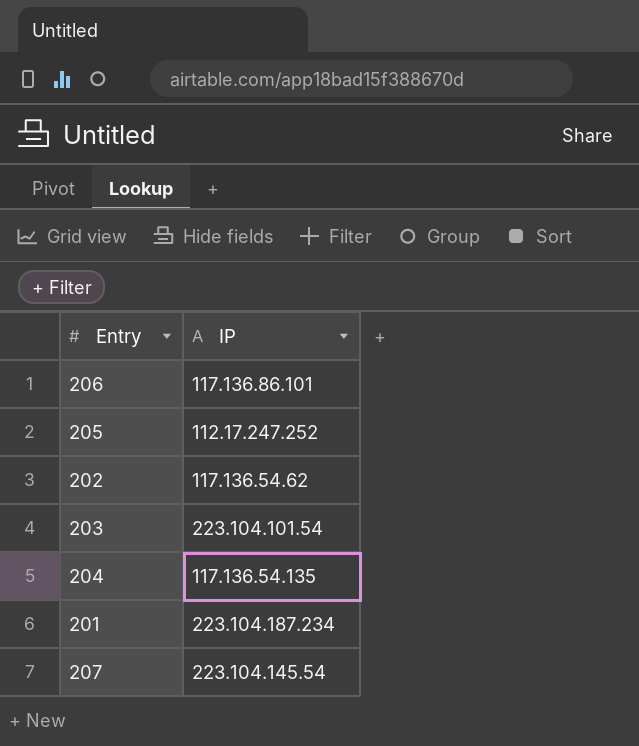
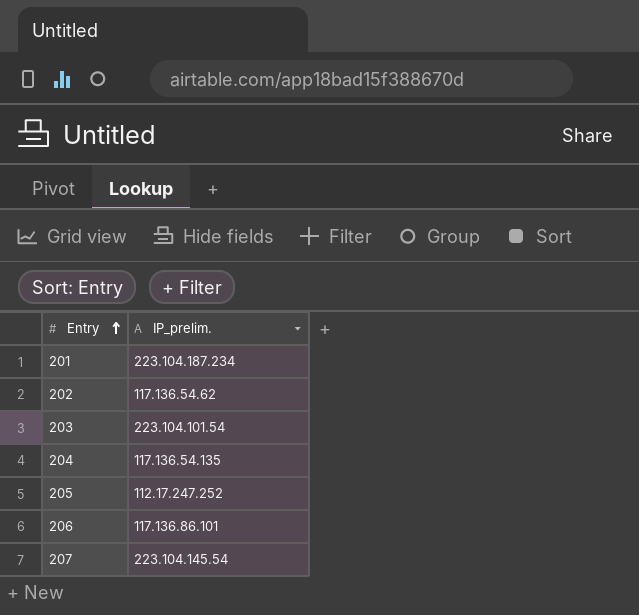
row order: none -> Entry ascending
column name: IP -> IP_prelim.

